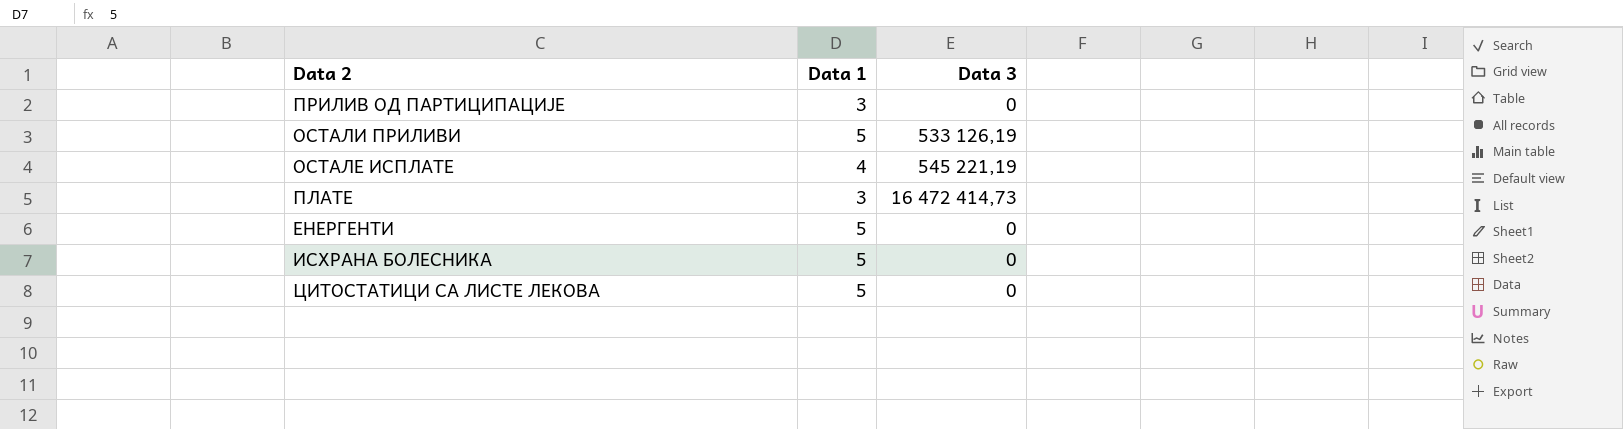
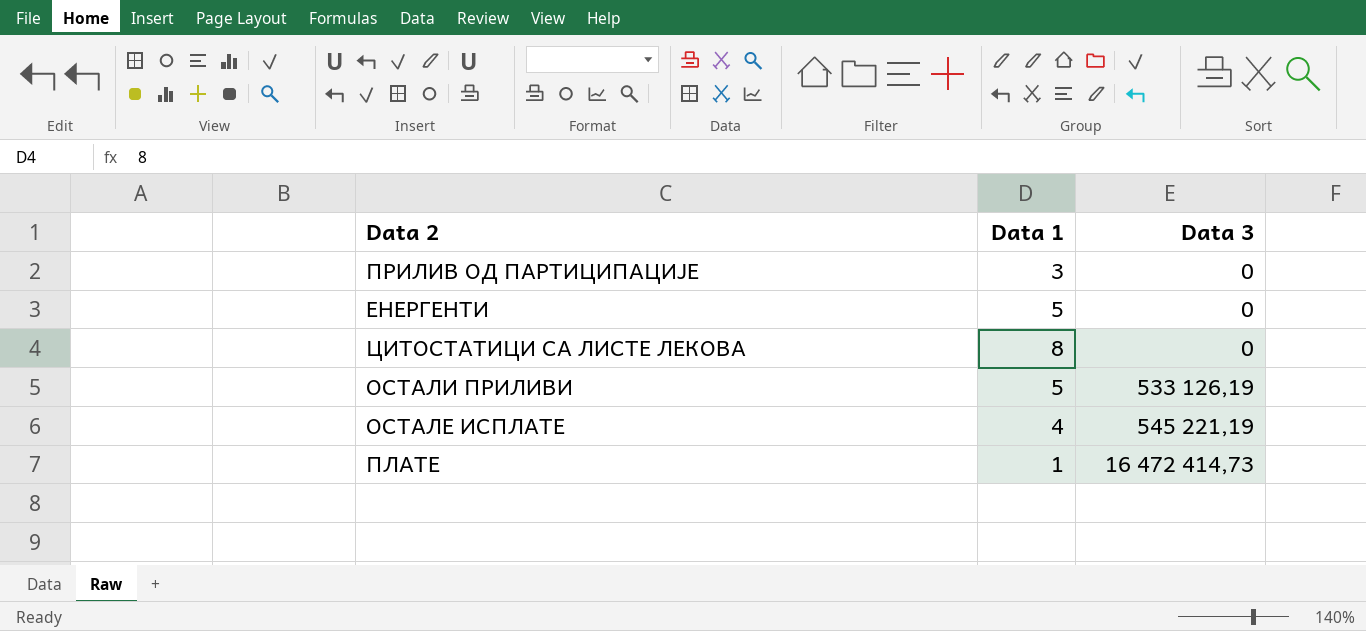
row order: none -> Data 3 ascending
row ИСХРАНА БОЛЕСНИКА: 5 | 0 -> none
ЦИТОСТАТИЦИ СА ЛИСТЕ ЛЕКОВА | Data 1: 5 -> 8
ПЛАТЕ | Data 1: 3 -> 1

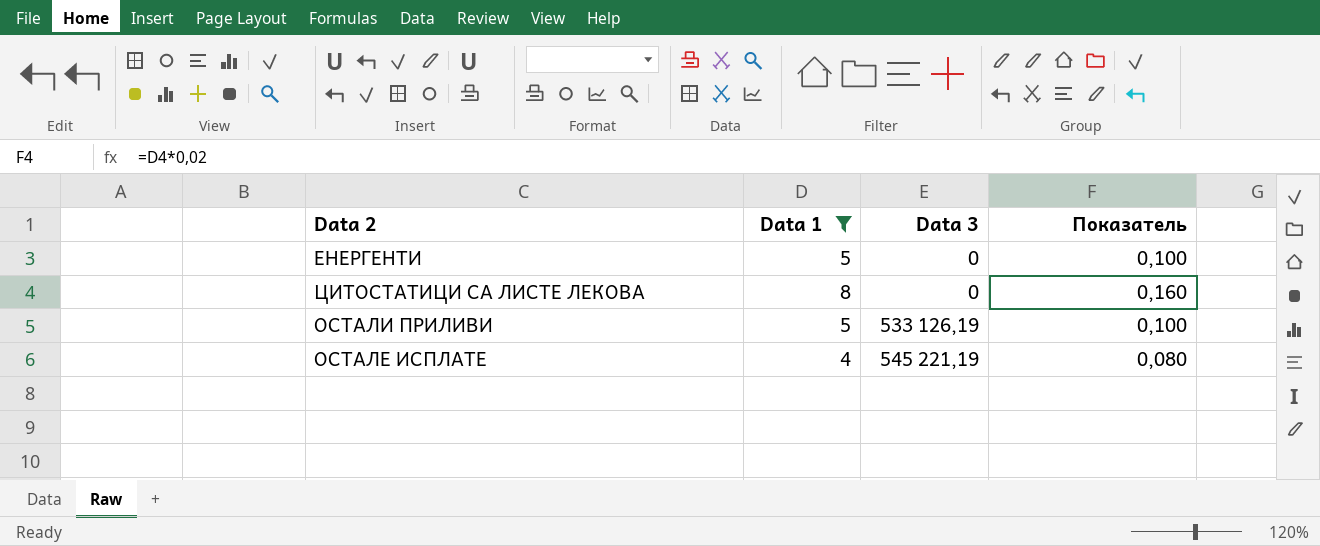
filter: none -> Data 1 >= 4
column Показатель | formula: none -> [Data 1] * 0,02

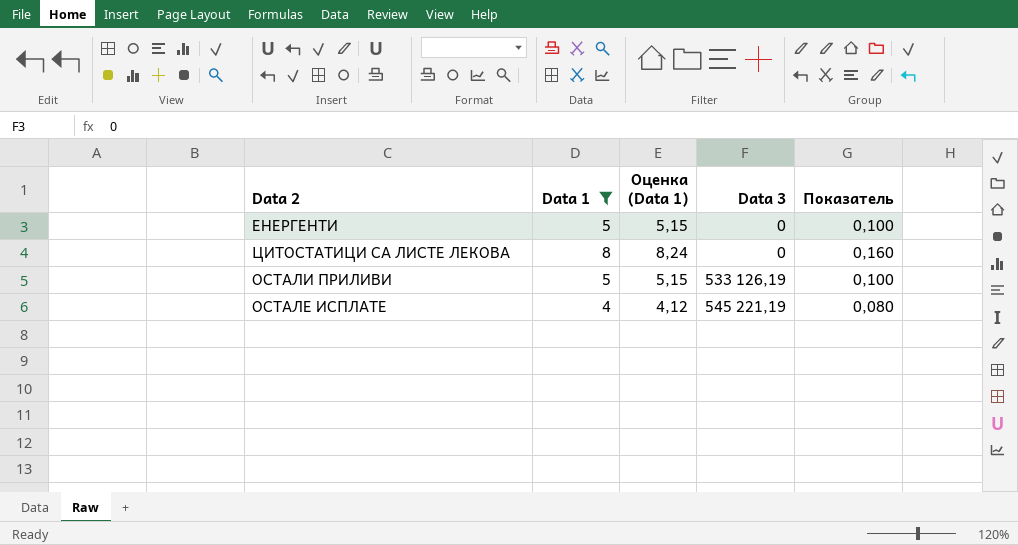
column Оценка (Data 1) | formula: none -> [Data 1] * 1,03

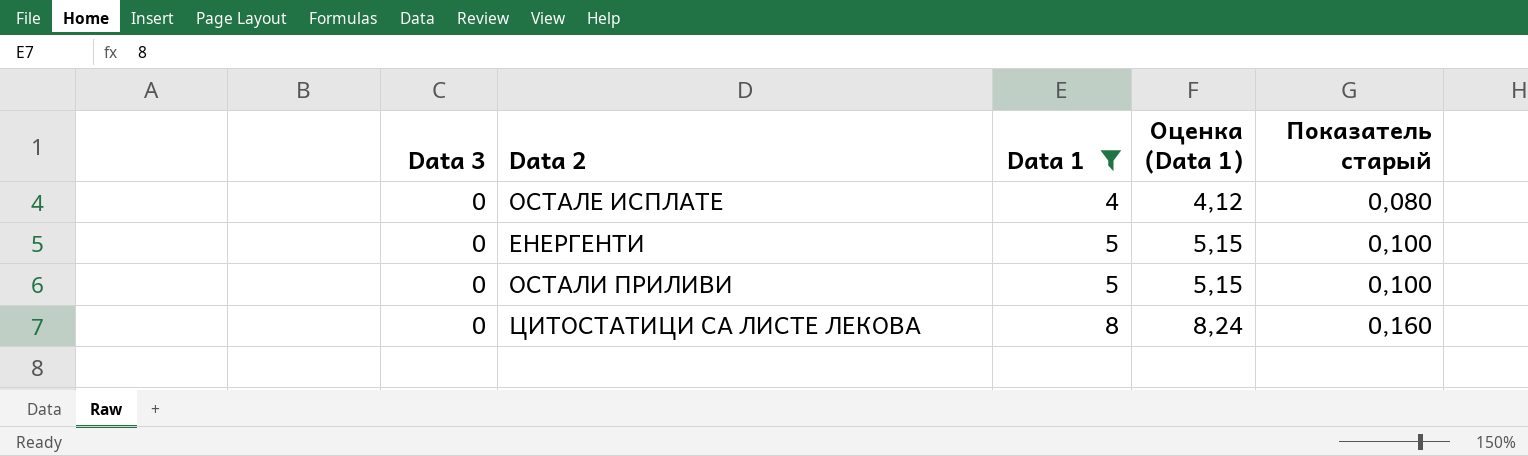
row order: Data 3 ascending -> Data 1 ascending
column Data 3 | position: 4 -> 1
column name: Показатель -> Показатель старый
ОСТАЛЕ ИСПЛАТЕ | Data 3: 545 221,19 -> 0
ОСТАЛИ ПРИЛИВИ | Data 3: 533 126,19 -> 0

